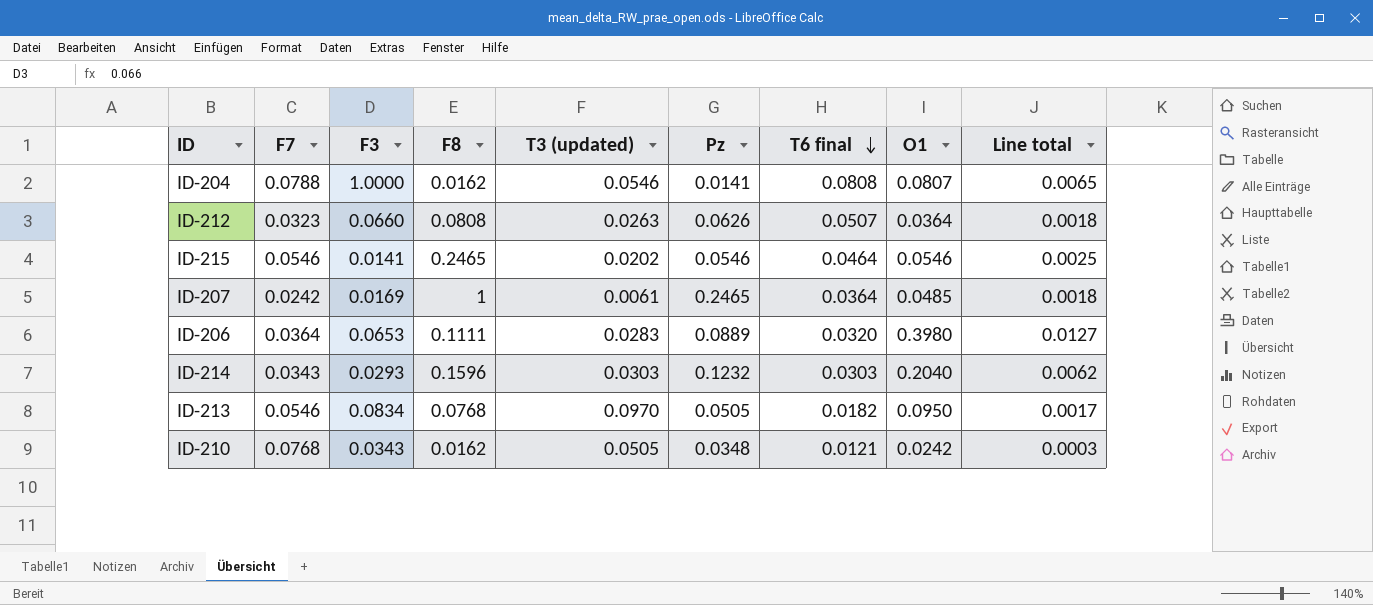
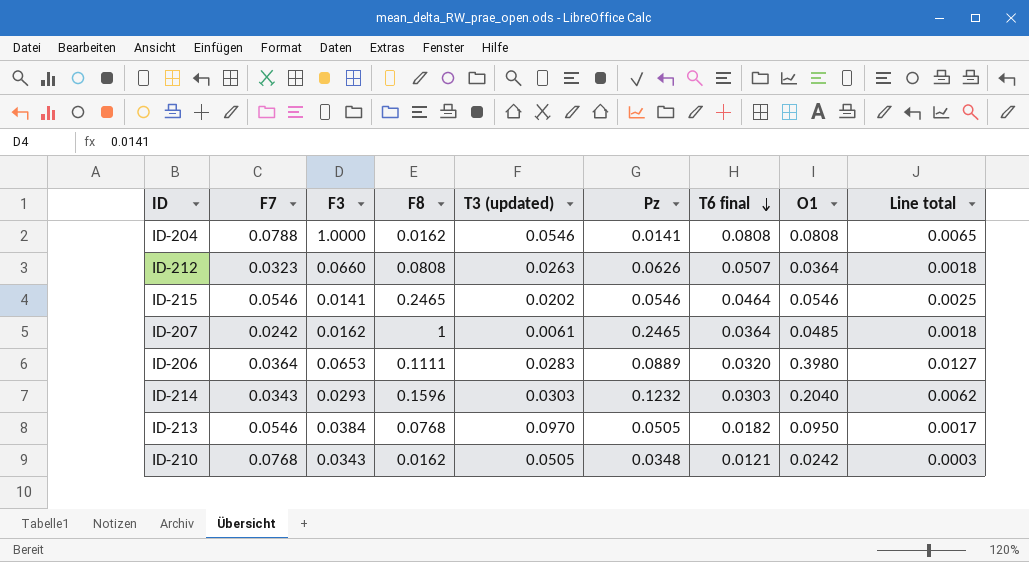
ID-204 | O1: 0.0807 -> 0.0808
ID-207 | F3: 0.0169 -> 0.0162
ID-213 | F3: 0.0834 -> 0.0384

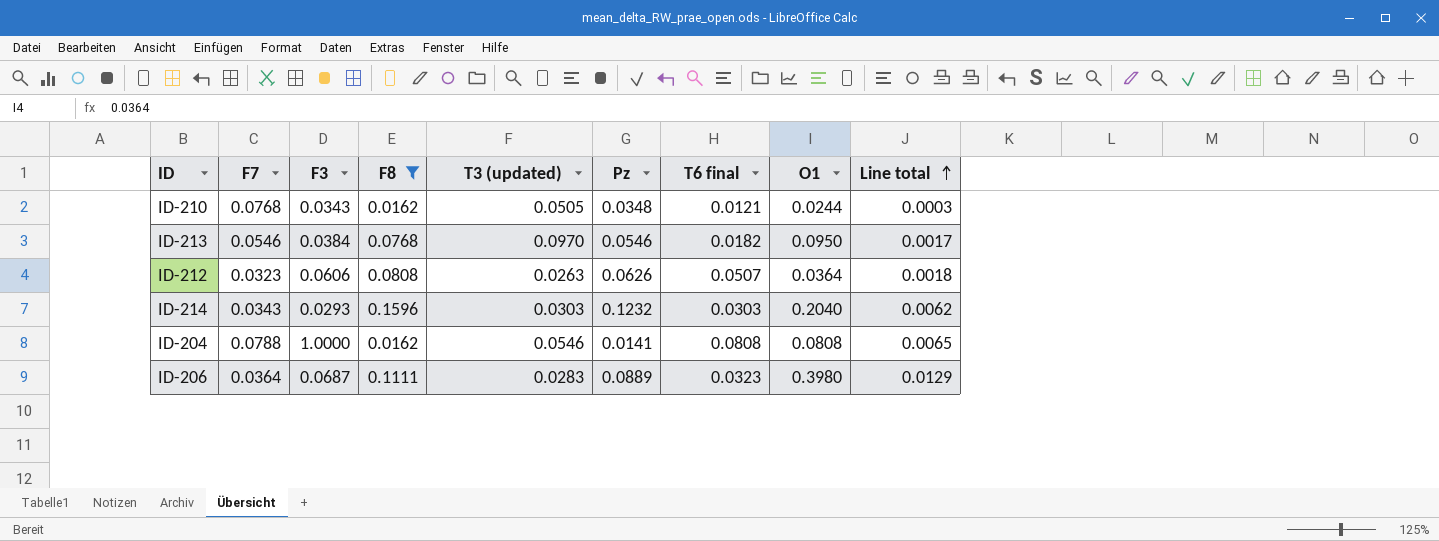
filter: none -> F8 <= 0.1596
row order: T6 final descending -> Line total ascending
ID-210 | O1: 0.0242 -> 0.0244
ID-213 | Pz: 0.0505 -> 0.0546
ID-212 | F3: 0.0660 -> 0.0606
ID-206 | F3: 0.0653 -> 0.0687
ID-206 | T6 final: 0.0320 -> 0.0323
ID-206 | Line total: 0.0127 -> 0.0129

